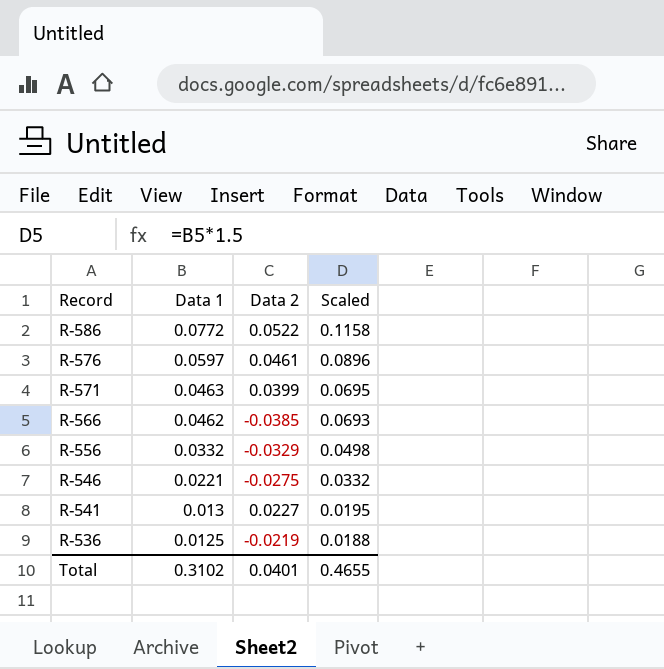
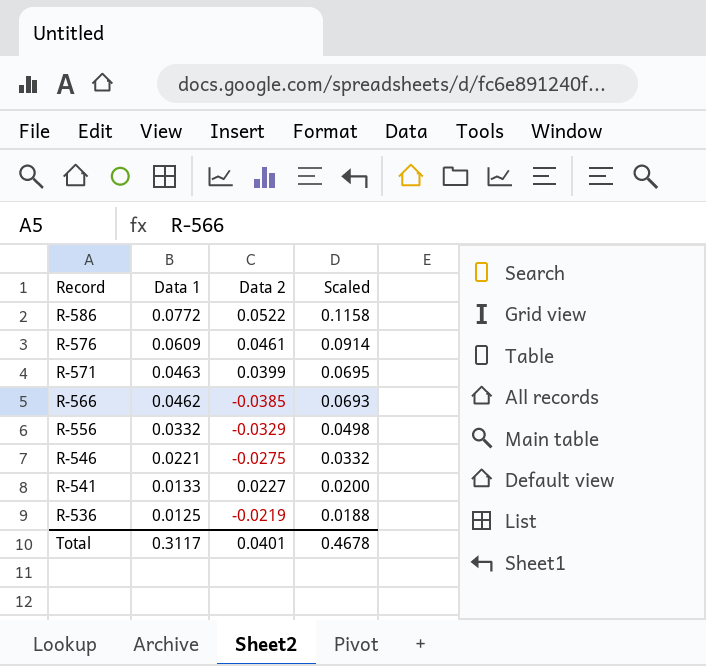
R-576 | Data 1: 0.0597 -> 0.0609
R-576 | Scaled: 0.0896 -> 0.0914
R-541 | Data 1: 0.013 -> 0.0133
R-541 | Scaled: 0.0195 -> 0.0200
Total | Data 1: 0.3102 -> 0.3117
Total | Scaled: 0.4655 -> 0.4678

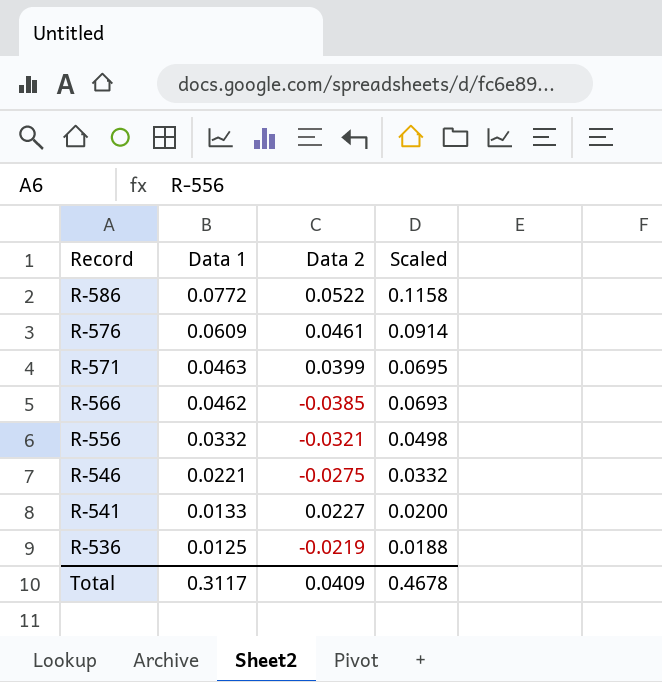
R-556 | Data 2: -0.0329 -> -0.0321
Total | Data 2: 0.0401 -> 0.0409

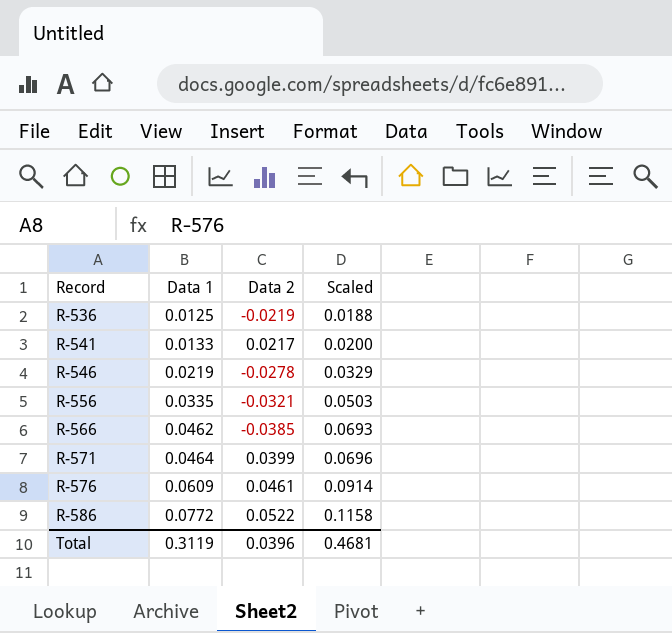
row order: Record descending -> Record ascending
R-541 | Data 2: 0.0227 -> 0.0217
R-546 | Data 1: 0.0221 -> 0.0219
R-546 | Data 2: -0.0275 -> -0.0278
R-546 | Scaled: 0.0332 -> 0.0329
R-556 | Data 1: 0.0332 -> 0.0335
R-556 | Scaled: 0.0498 -> 0.0503
R-571 | Data 1: 0.0463 -> 0.0464
R-571 | Scaled: 0.0695 -> 0.0696
Total | Data 1: 0.3117 -> 0.3119
Total | Data 2: 0.0409 -> 0.0396
Total | Scaled: 0.4678 -> 0.4681

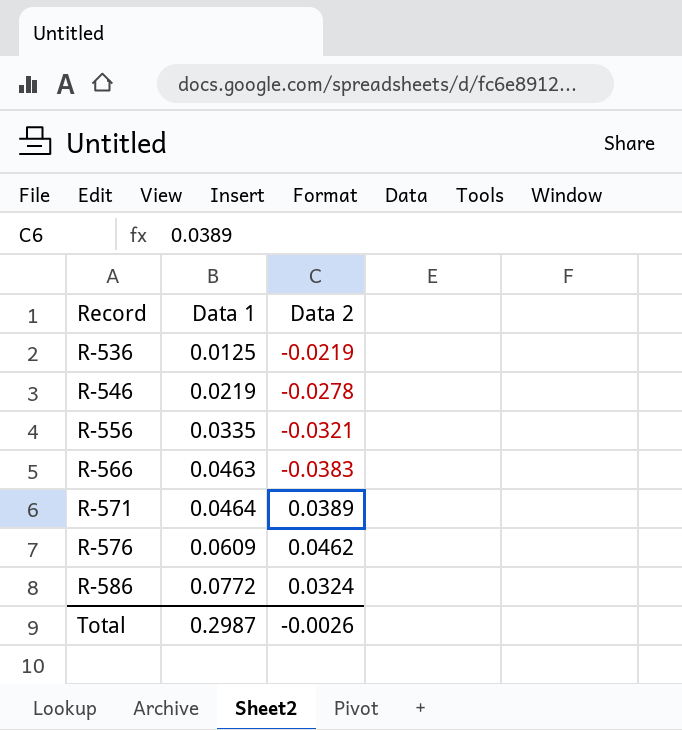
column Scaled | formula: [Data 1] * 1.5 -> none
row R-541: 0.0133 | 0.0217 | 0.0200 -> none
R-566 | Data 1: 0.0462 -> 0.0463
R-566 | Data 2: -0.0385 -> -0.0383
R-571 | Data 2: 0.0399 -> 0.0389
R-576 | Data 2: 0.0461 -> 0.0462
R-586 | Data 2: 0.0522 -> 0.0324
Total | Data 1: 0.3119 -> 0.2987
Total | Data 2: 0.0396 -> -0.0026

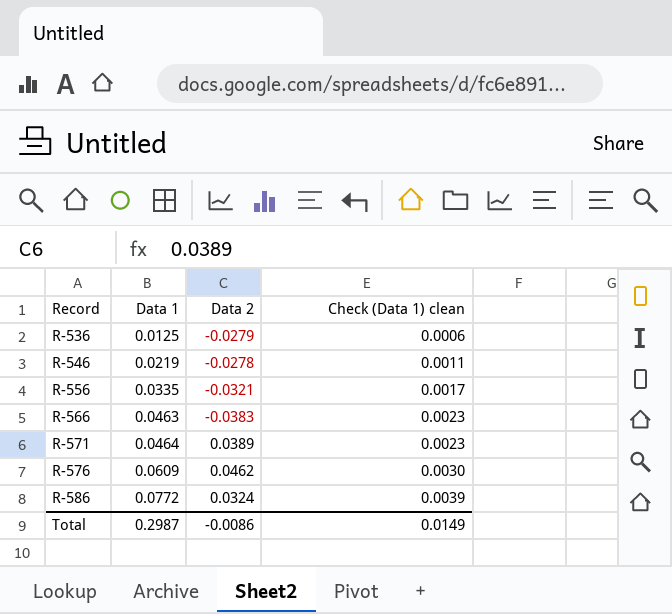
column Check (Data 1) clean | formula: none -> [Data 1] * 0.05
R-536 | Data 2: -0.0219 -> -0.0279
Total | Data 2: -0.0026 -> -0.0086

